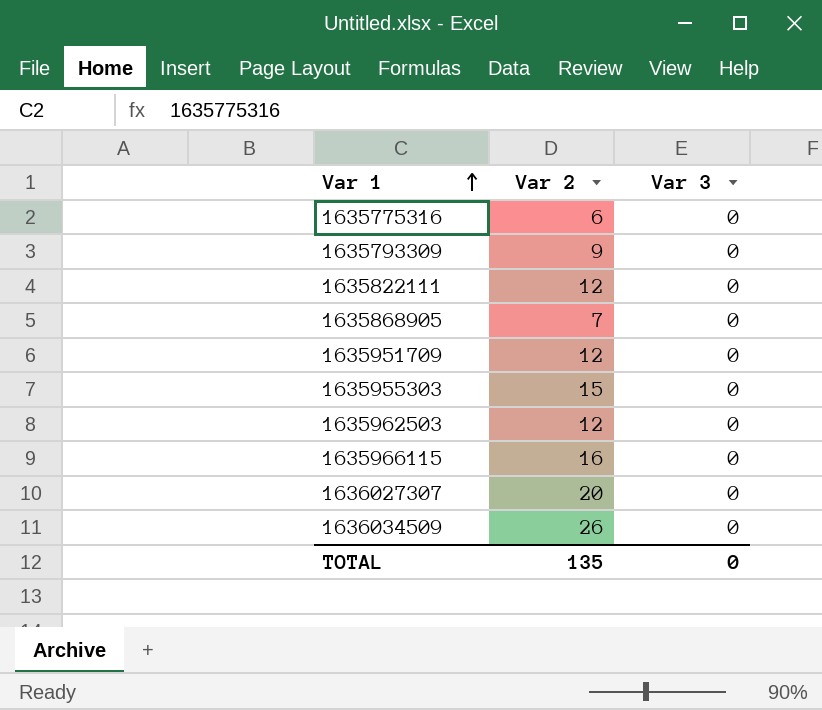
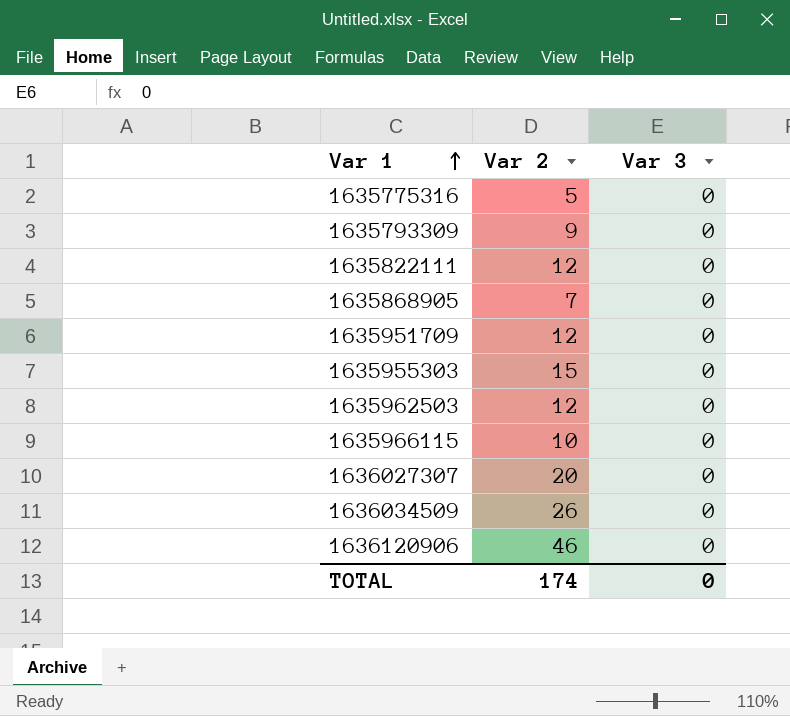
1635775316 | Var 2: 6 -> 5
1635966115 | Var 2: 16 -> 10
row 1636120906: none -> 46 | 0
TOTAL | Var 2: 135 -> 174

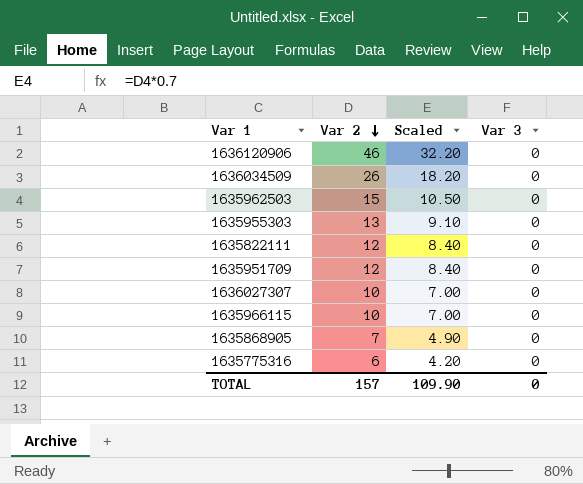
row order: Var 1 ascending -> Var 2 descending
column Scaled | formula: none -> [Var 2] * 0.7
row 1635793309: 9 | 0 -> none
1635962503 | Var 2: 12 -> 15
1635955303 | Var 2: 15 -> 13
1636027307 | Var 2: 20 -> 10
1635775316 | Var 2: 5 -> 6
TOTAL | Var 2: 174 -> 157

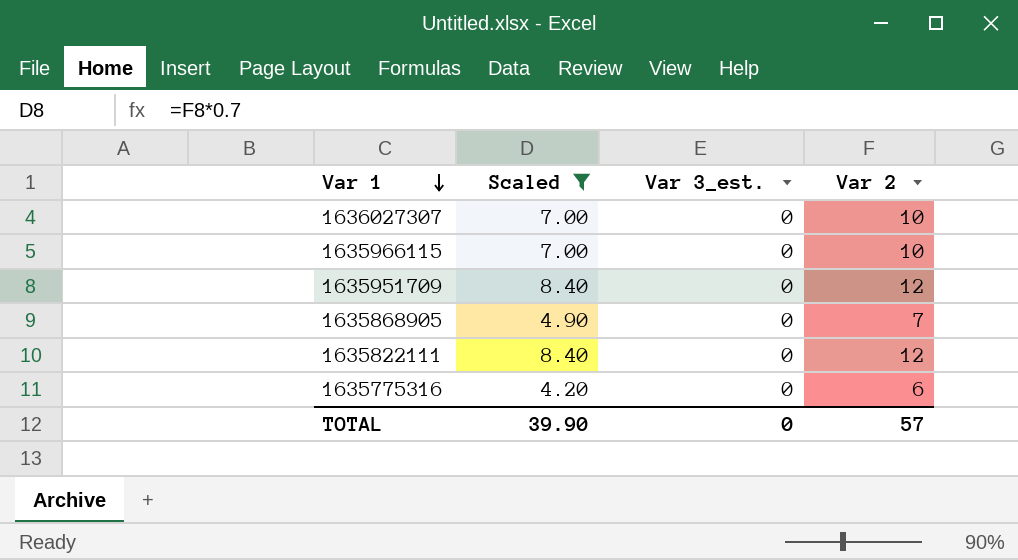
filter: none -> Scaled <= 8.40
row order: Var 2 descending -> Var 1 descending
column name: Var 3 -> Var 3_est.
column Var 2 | position: 2 -> 4
TOTAL | Scaled: 109.90 -> 39.90
TOTAL | Var 2: 157 -> 57

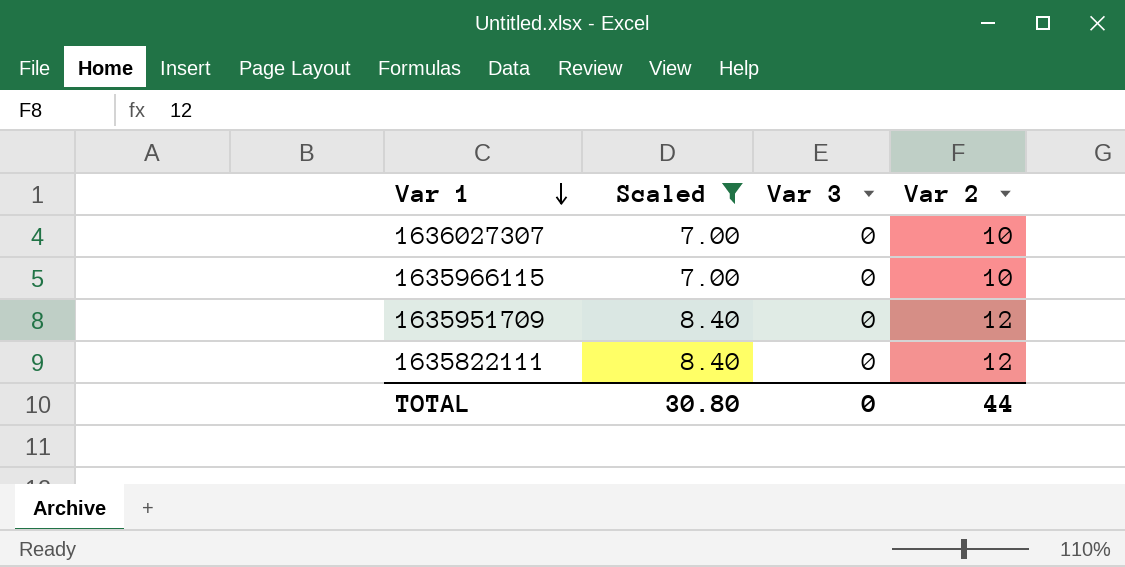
column name: Var 3_est. -> Var 3
row 1635868905: 4.90 | 0 | 7 -> none
row 1635775316: 4.20 | 0 | 6 -> none
TOTAL | Scaled: 39.90 -> 30.80
TOTAL | Var 2: 57 -> 44

